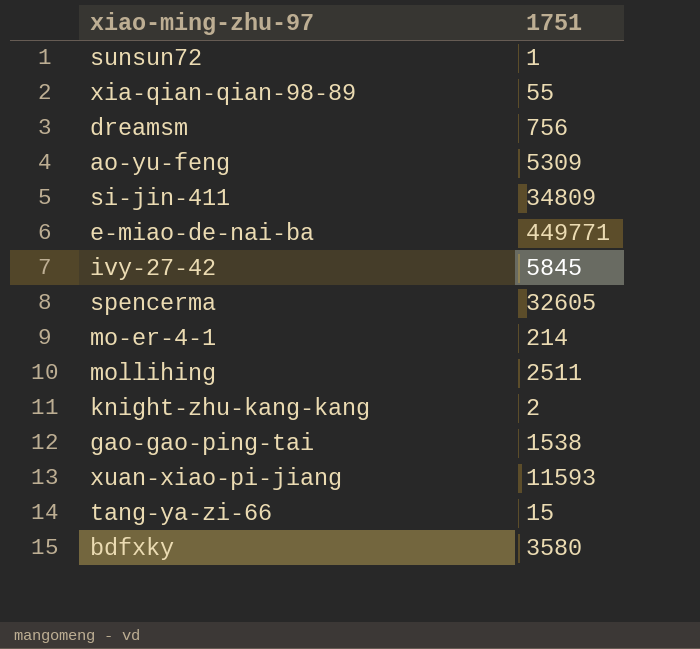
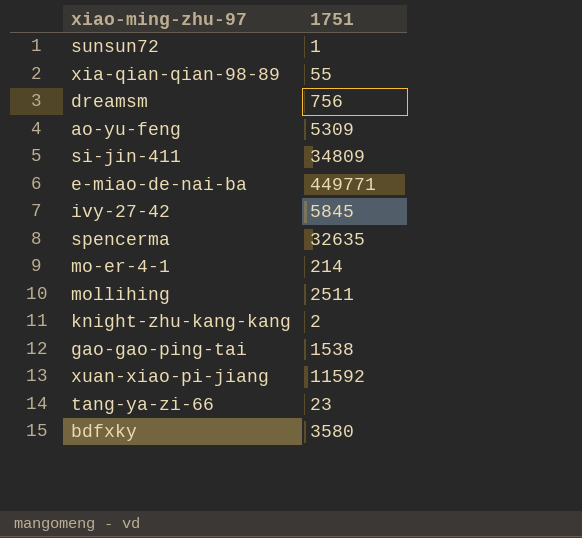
spencerma | 1751: 32605 -> 32635
xuan-xiao-pi-jiang | 1751: 11593 -> 11592
tang-ya-zi-66 | 1751: 15 -> 23

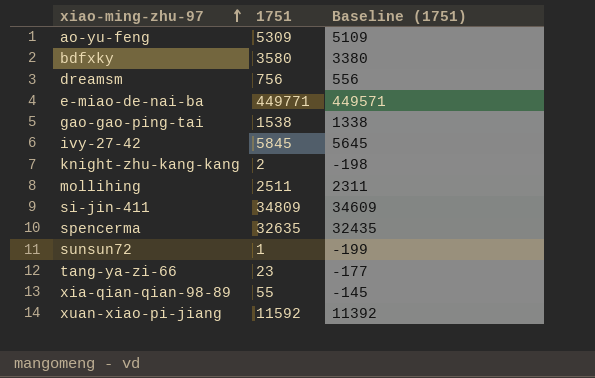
row order: none -> xiao-ming-zhu-97 ascending
column Baseline (1751) | formula: none -> [1751] - 200
row mo-er-4-1: 214 -> none

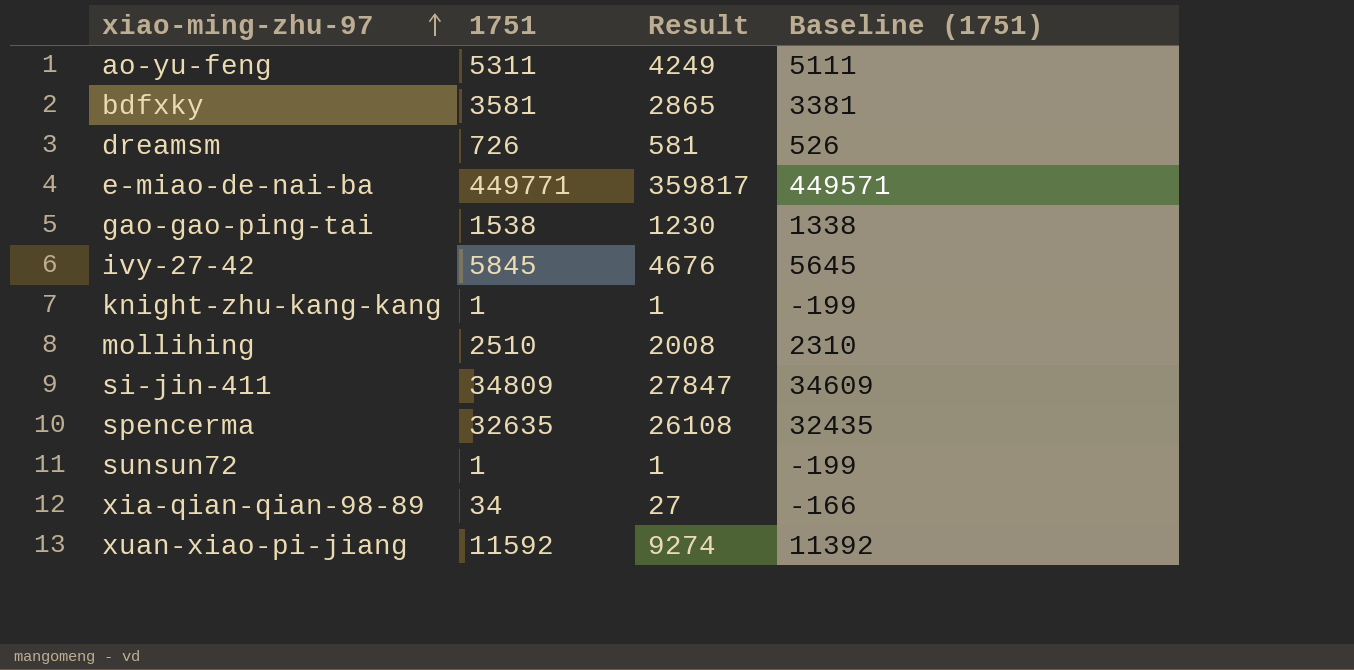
column Result | formula: none -> [1751] * 0.8
row tang-ya-zi-66: 23 | -177 -> none
ao-yu-feng | 1751: 5309 -> 5311
ao-yu-feng | Baseline (1751): 5109 -> 5111
bdfxky | 1751: 3580 -> 3581
bdfxky | Baseline (1751): 3380 -> 3381
dreamsm | 1751: 756 -> 726
dreamsm | Baseline (1751): 556 -> 526
knight-zhu-kang-kang | 1751: 2 -> 1
knight-zhu-kang-kang | Baseline (1751): -198 -> -199
mollihing | 1751: 2511 -> 2510
mollihing | Baseline (1751): 2311 -> 2310
xia-qian-qian-98-89 | 1751: 55 -> 34
xia-qian-qian-98-89 | Baseline (1751): -145 -> -166

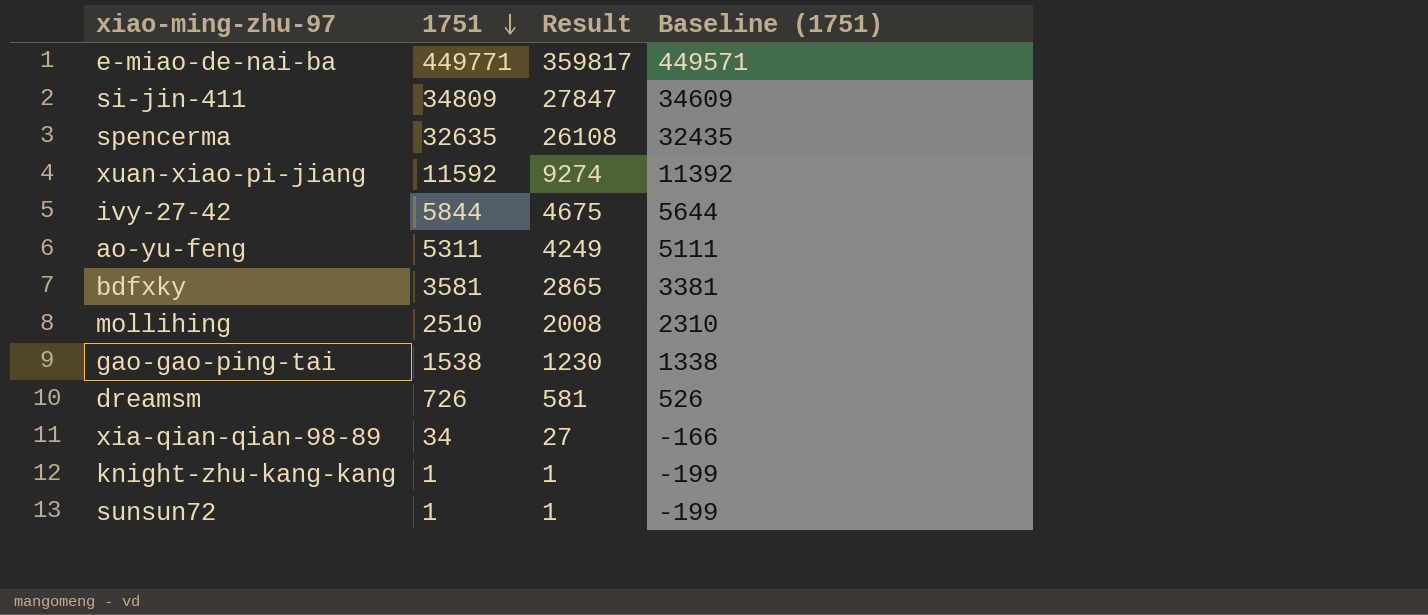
row order: xiao-ming-zhu-97 ascending -> 1751 descending
ivy-27-42 | 1751: 5845 -> 5844
ivy-27-42 | Result: 4676 -> 4675
ivy-27-42 | Baseline (1751): 5645 -> 5644

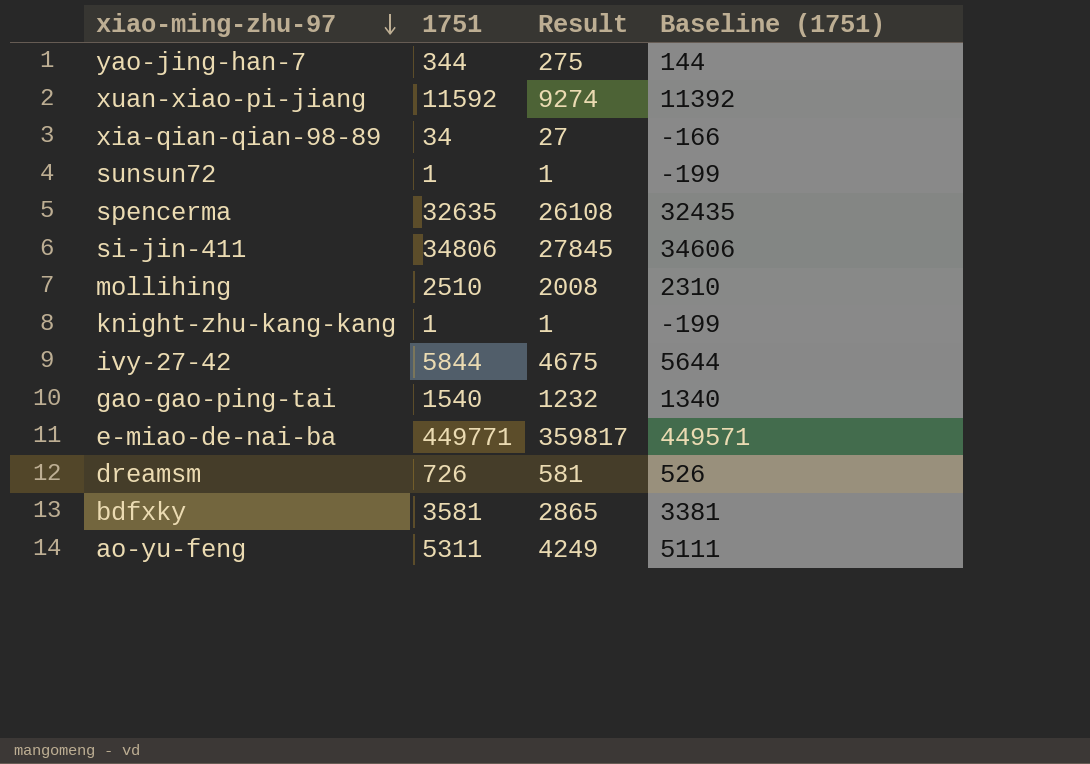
row order: 1751 descending -> xiao-ming-zhu-97 descending
row yao-jing-han-7: none -> 344 | 275 | 144
si-jin-411 | 1751: 34809 -> 34806
si-jin-411 | Result: 27847 -> 27845
si-jin-411 | Baseline (1751): 34609 -> 34606
gao-gao-ping-tai | 1751: 1538 -> 1540
gao-gao-ping-tai | Result: 1230 -> 1232
gao-gao-ping-tai | Baseline (1751): 1338 -> 1340

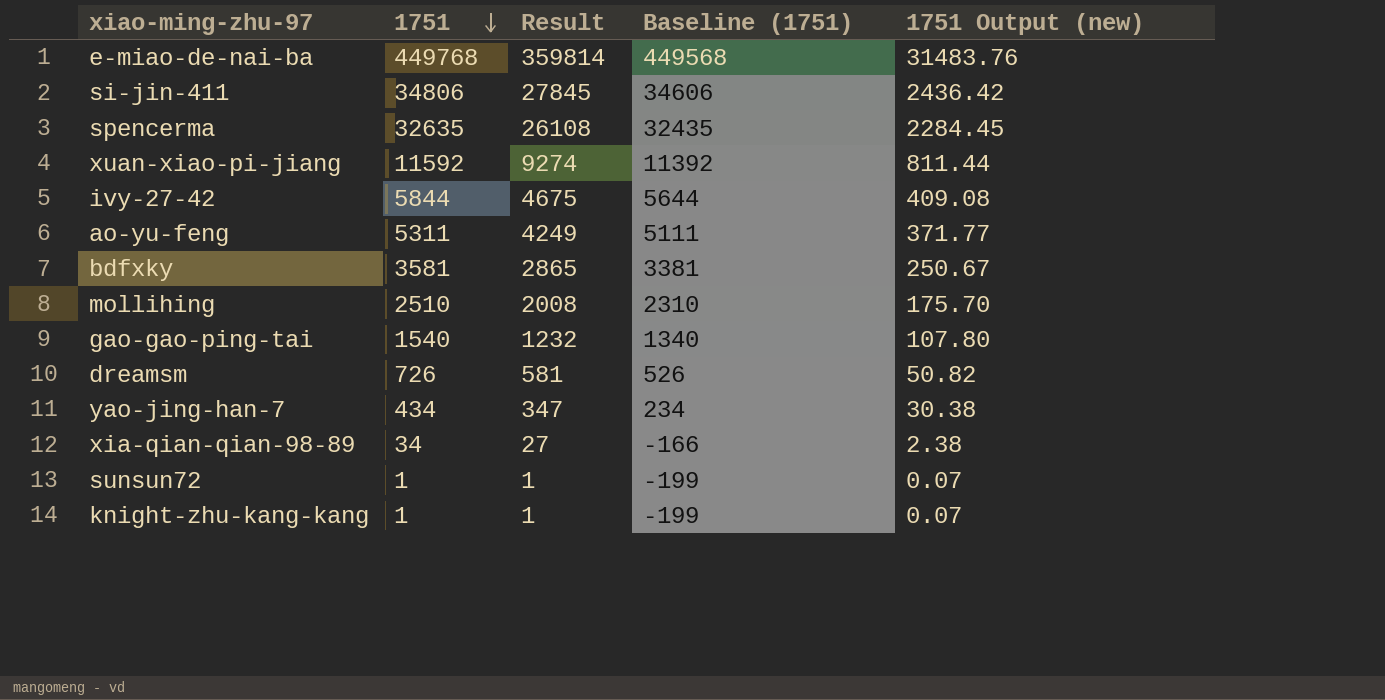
row order: xiao-ming-zhu-97 descending -> 1751 descending
column 1751 Output (new) | formula: none -> [1751] * 0.07
e-miao-de-nai-ba | 1751: 449771 -> 449768
e-miao-de-nai-ba | Result: 359817 -> 359814
e-miao-de-nai-ba | Baseline (1751): 449571 -> 449568
yao-jing-han-7 | 1751: 344 -> 434
yao-jing-han-7 | Result: 275 -> 347
yao-jing-han-7 | Baseline (1751): 144 -> 234

